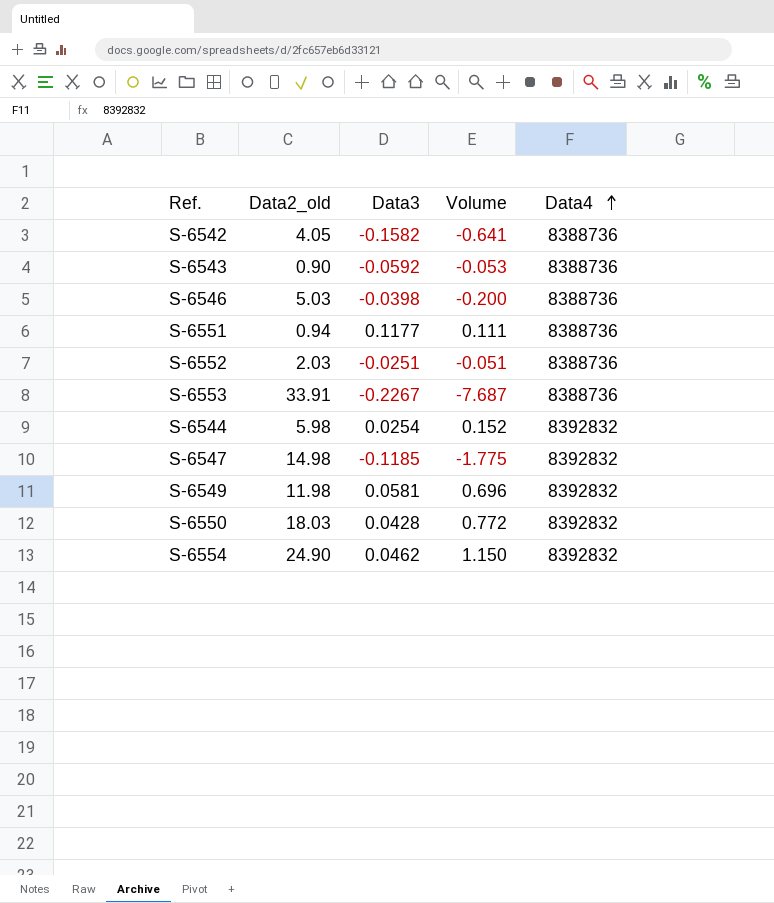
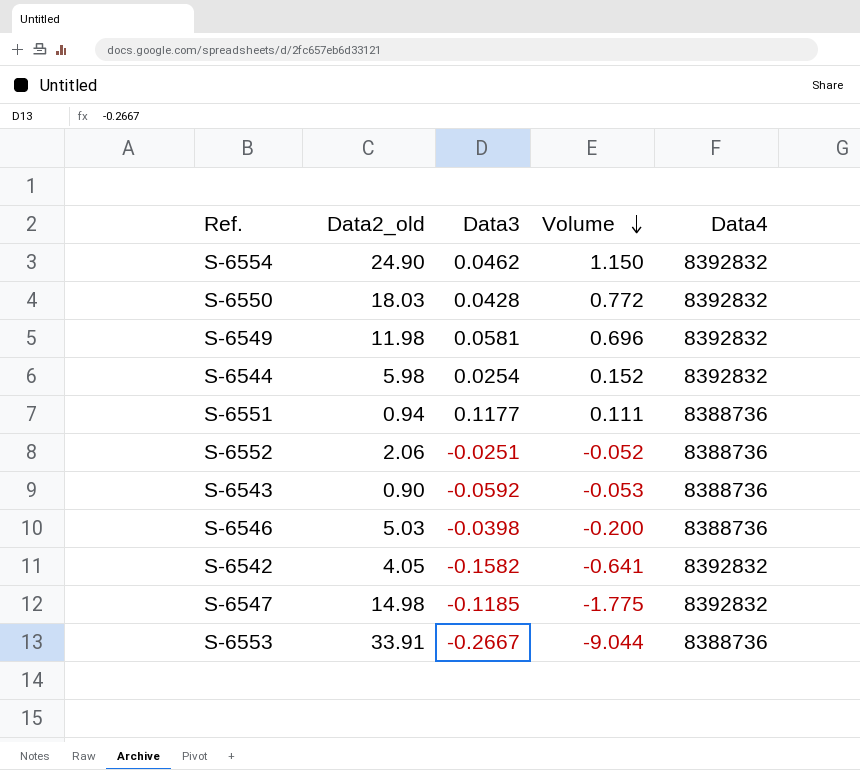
row order: Data4 ascending -> Volume descending
S-6552 | Data2_old: 2.03 -> 2.06
S-6552 | Volume: -0.051 -> -0.052
S-6542 | Data4: 8388736 -> 8392832
S-6553 | Data3: -0.2267 -> -0.2667
S-6553 | Volume: -7.687 -> -9.044

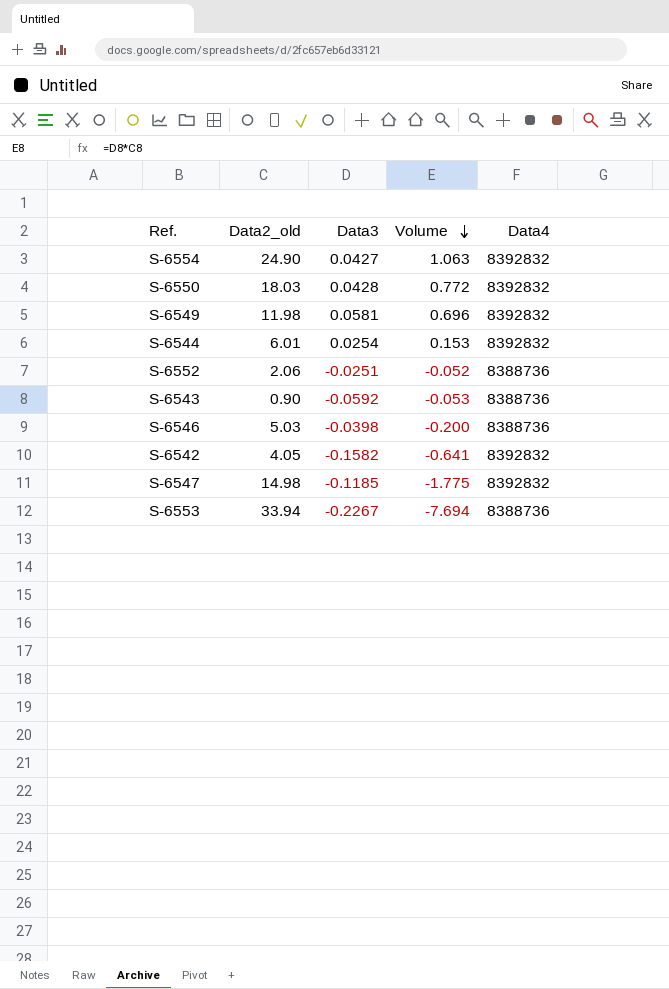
row S-6551: 0.94 | 0.1177 | 0.111 | 8388736 -> none
S-6554 | Data3: 0.0462 -> 0.0427
S-6554 | Volume: 1.150 -> 1.063
S-6544 | Data2_old: 5.98 -> 6.01
S-6544 | Volume: 0.152 -> 0.153
S-6553 | Data2_old: 33.91 -> 33.94
S-6553 | Data3: -0.2667 -> -0.2267
S-6553 | Volume: -9.044 -> -7.694

